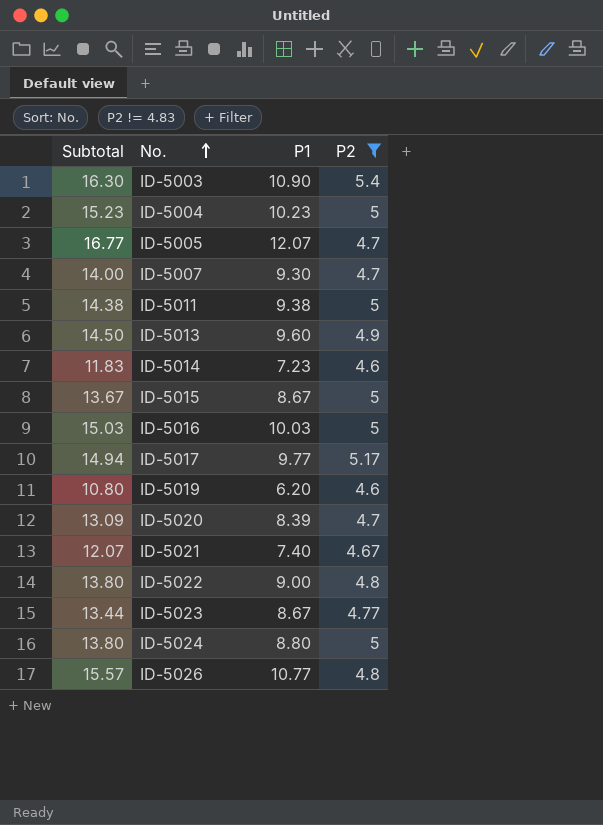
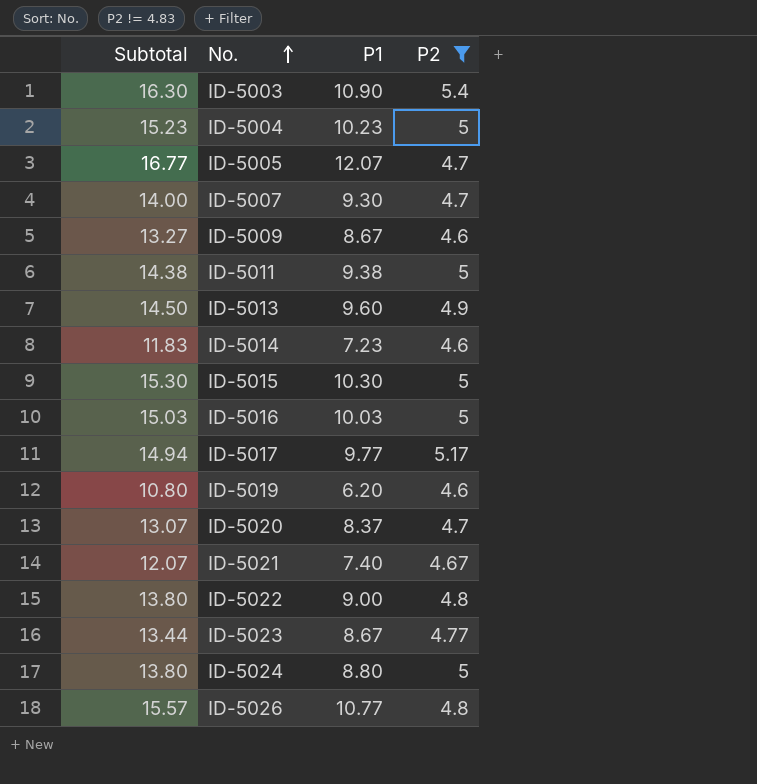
row ID-5009: none -> 13.27 | 8.67 | 4.6
ID-5015 | Subtotal: 13.67 -> 15.30
ID-5015 | P1: 8.67 -> 10.30
ID-5020 | Subtotal: 13.09 -> 13.07
ID-5020 | P1: 8.39 -> 8.37

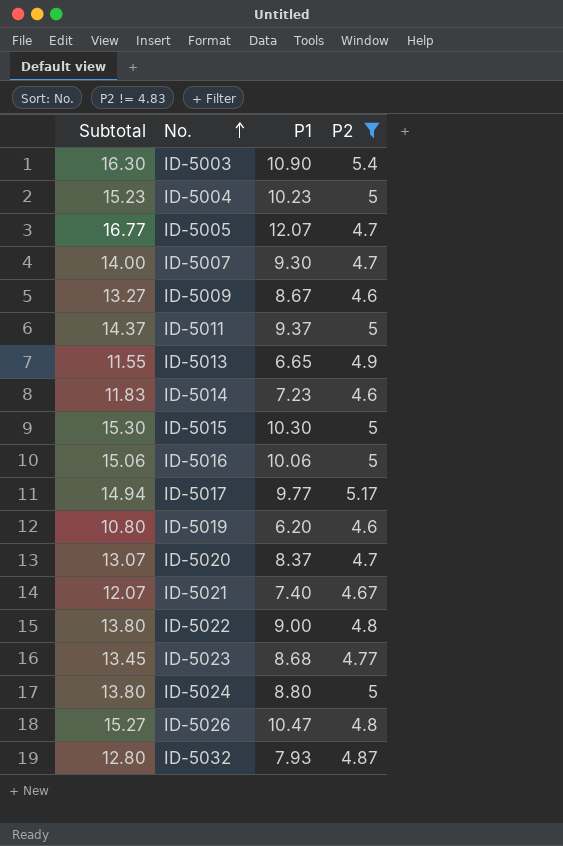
ID-5011 | Subtotal: 14.38 -> 14.37
ID-5011 | P1: 9.38 -> 9.37
ID-5013 | Subtotal: 14.50 -> 11.55
ID-5013 | P1: 9.60 -> 6.65
ID-5016 | Subtotal: 15.03 -> 15.06
ID-5016 | P1: 10.03 -> 10.06
ID-5023 | Subtotal: 13.44 -> 13.45
ID-5023 | P1: 8.67 -> 8.68
ID-5026 | Subtotal: 15.57 -> 15.27
ID-5026 | P1: 10.77 -> 10.47
row ID-5032: none -> 12.80 | 7.93 | 4.87

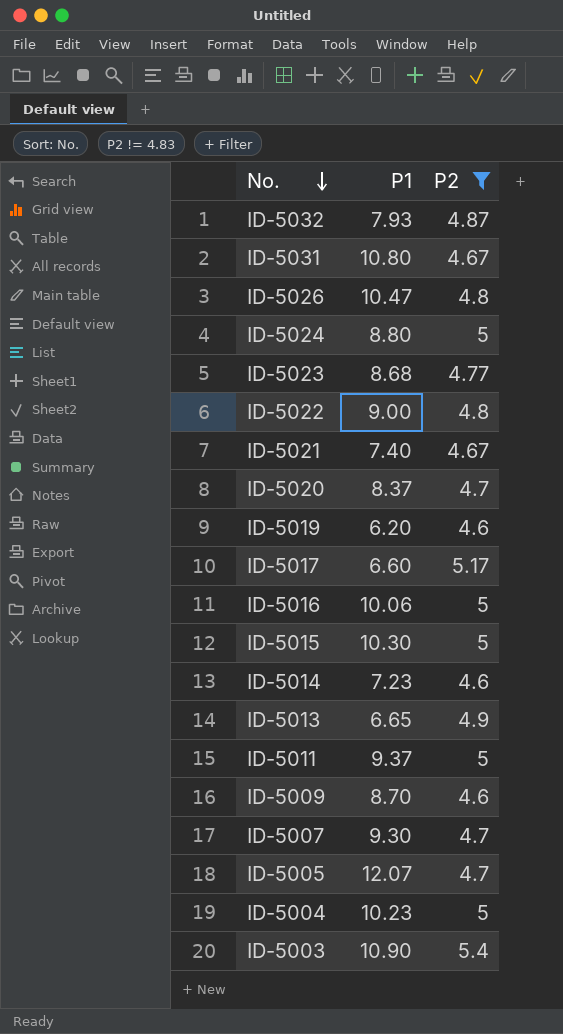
row order: No. ascending -> No. descending
column Subtotal | formula: [P1] + [P2] -> none
row ID-5031: none -> 10.80 | 4.67
ID-5017 | P1: 9.77 -> 6.60
ID-5009 | P1: 8.67 -> 8.70

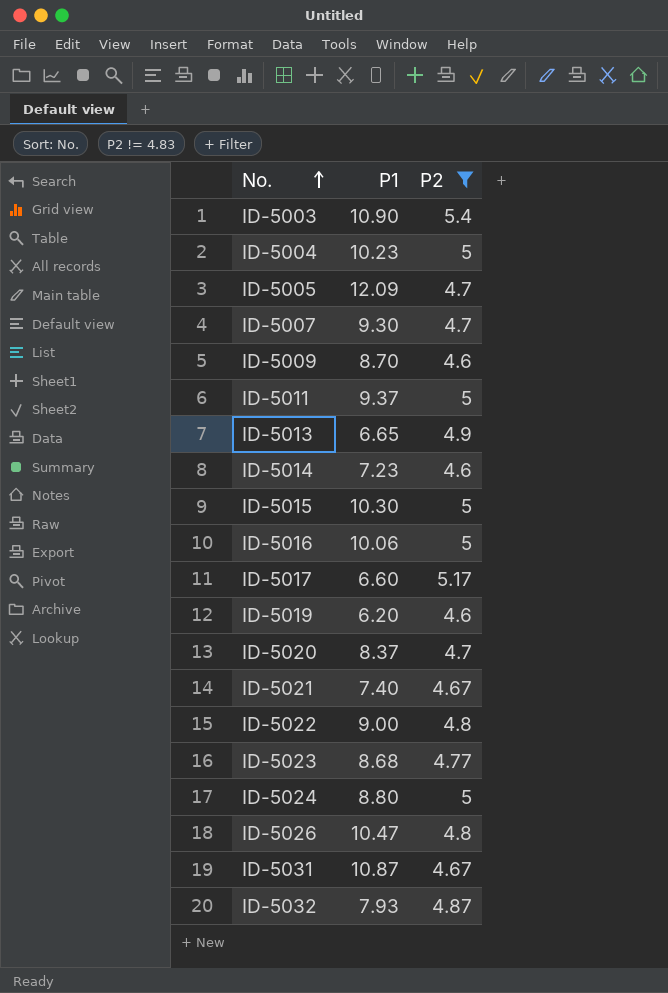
row order: No. descending -> No. ascending
ID-5005 | P1: 12.07 -> 12.09
ID-5031 | P1: 10.80 -> 10.87

